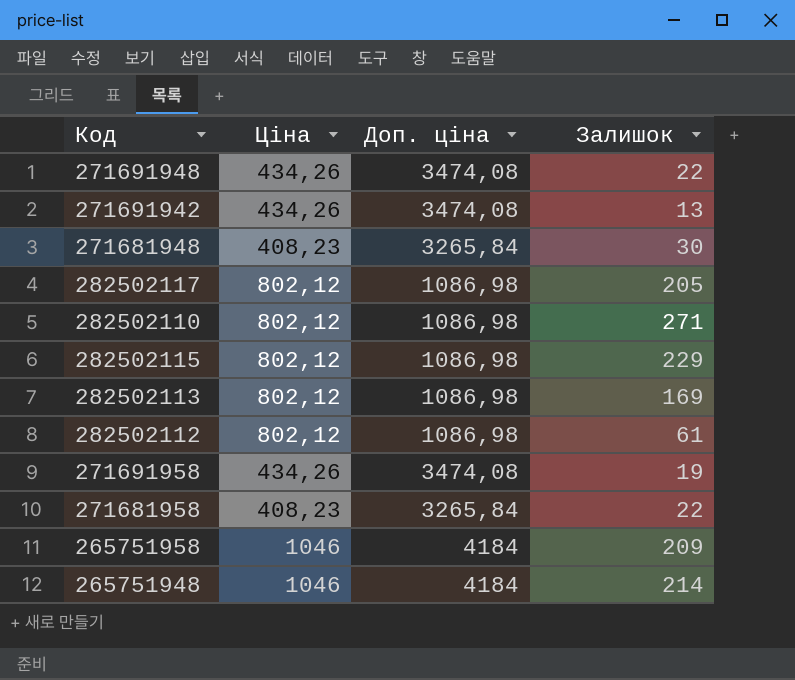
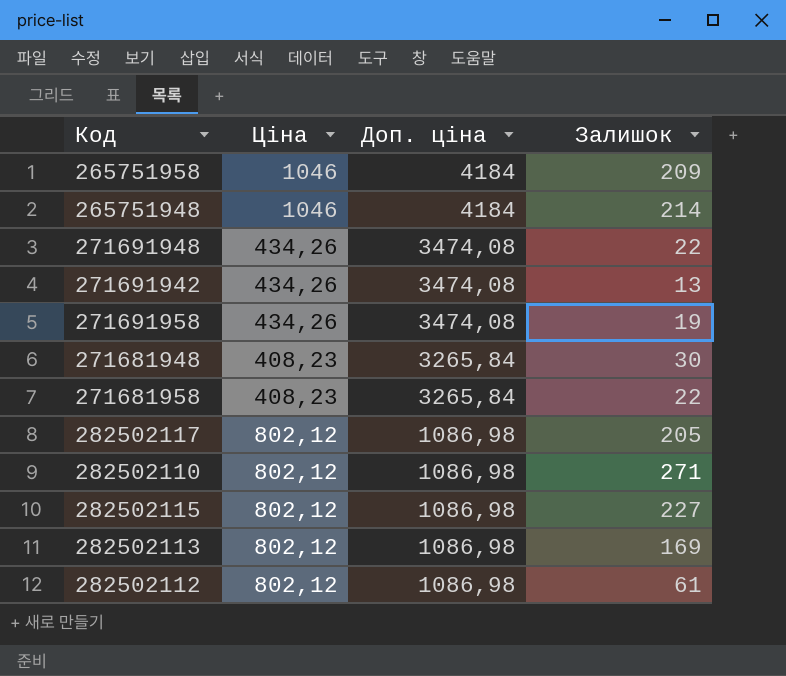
row order: none -> Доп. ціна descending
282502115 | Залишок: 229 -> 227

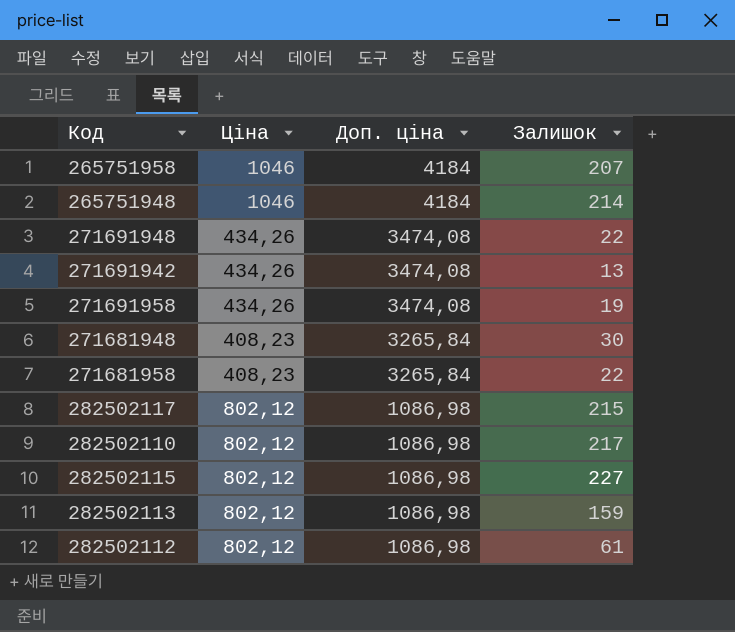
265751958 | Залишок: 209 -> 207
282502117 | Залишок: 205 -> 215
282502110 | Залишок: 271 -> 217
282502113 | Залишок: 169 -> 159

